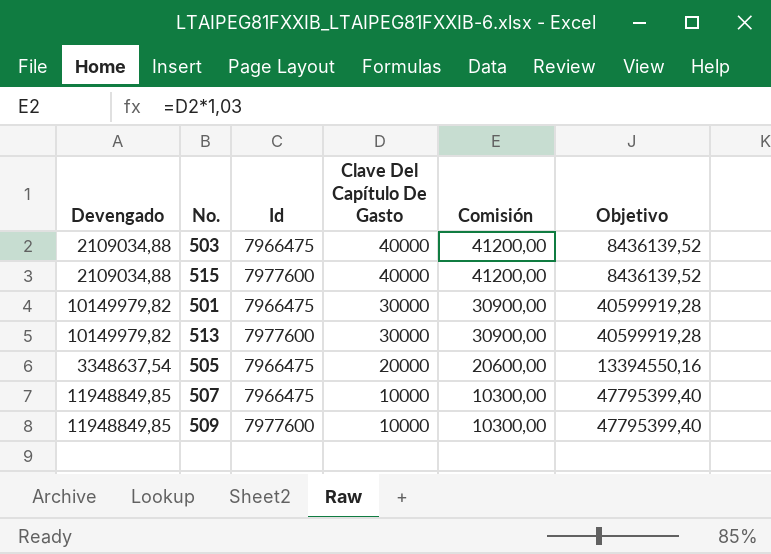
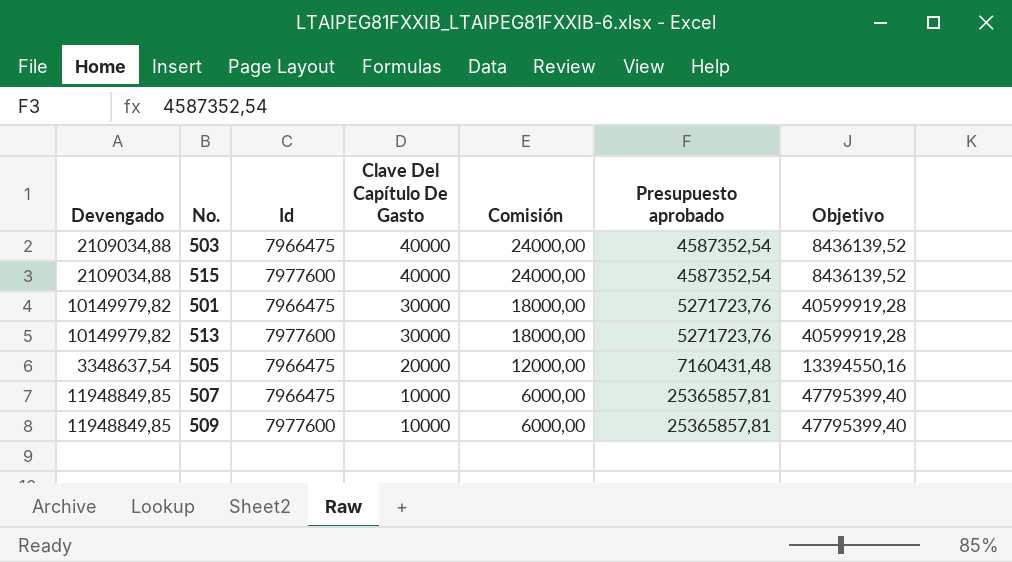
column Comisión | formula: [Clave Del Capítulo De Gasto] * 1,03 -> [Clave Del Capítulo De Gasto] * 0,6
column Presupuesto aprobado | position: none -> 6

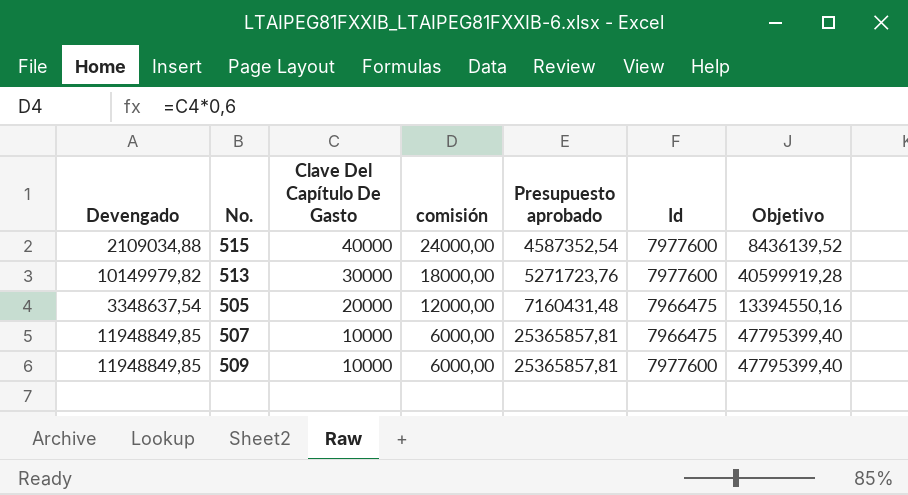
column name: Comisión -> comisión
column Id | position: 3 -> 6
row 503: 2109034,88 | 7966475 | 40000 | 24000,00 | 4587352,54 | 8436139,52 -> none
row 501: 10149979,82 | 7966475 | 30000 | 18000,00 | 5271723,76 | 40599919,28 -> none

